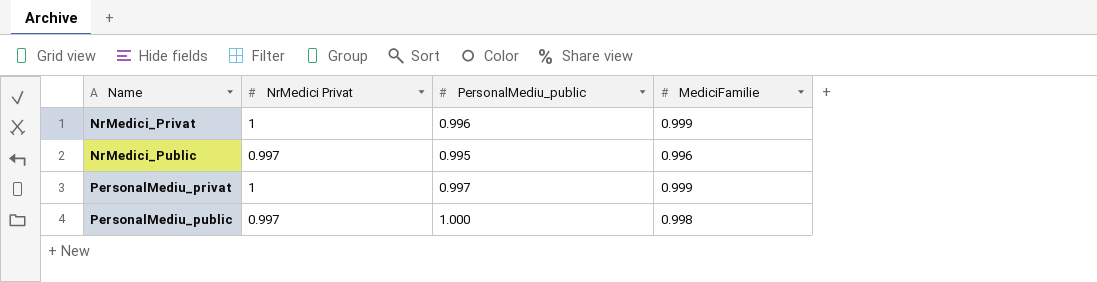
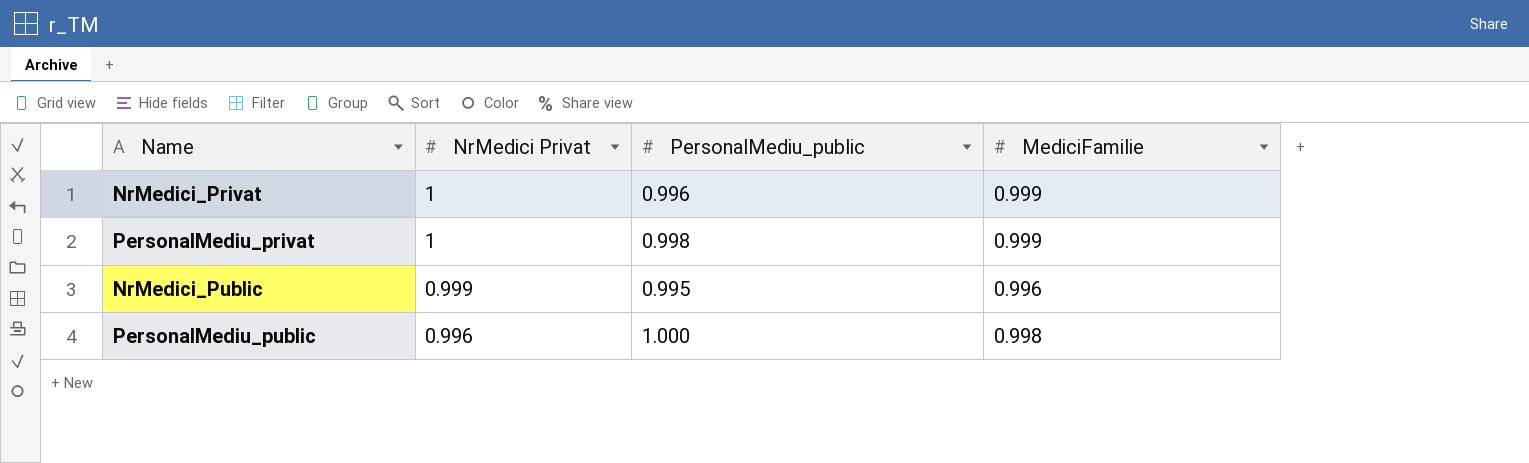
row order: Name ascending -> NrMedici Privat descending
PersonalMediu_privat | PersonalMediu_public: 0.997 -> 0.998
NrMedici_Public | NrMedici Privat: 0.997 -> 0.999
PersonalMediu_public | NrMedici Privat: 0.997 -> 0.996

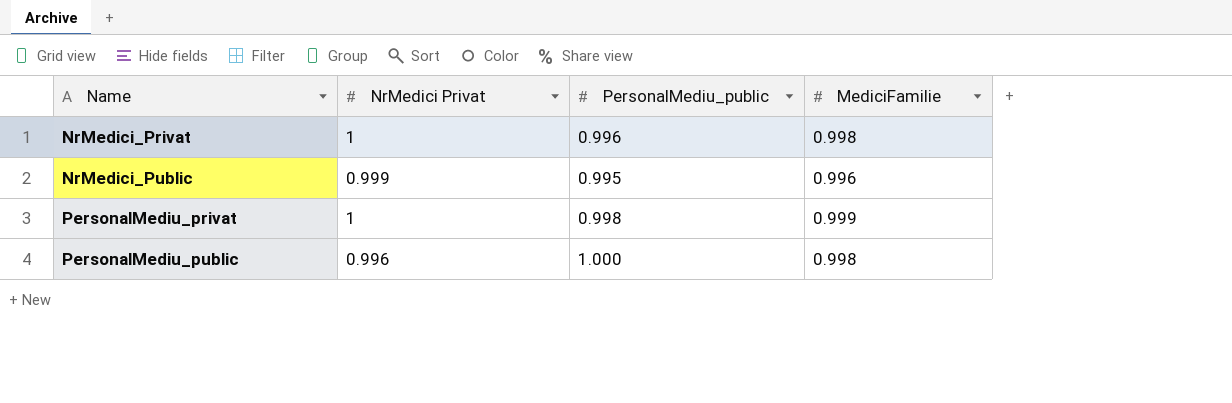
row order: NrMedici Privat descending -> Name ascending
NrMedici_Privat | MediciFamilie: 0.999 -> 0.998

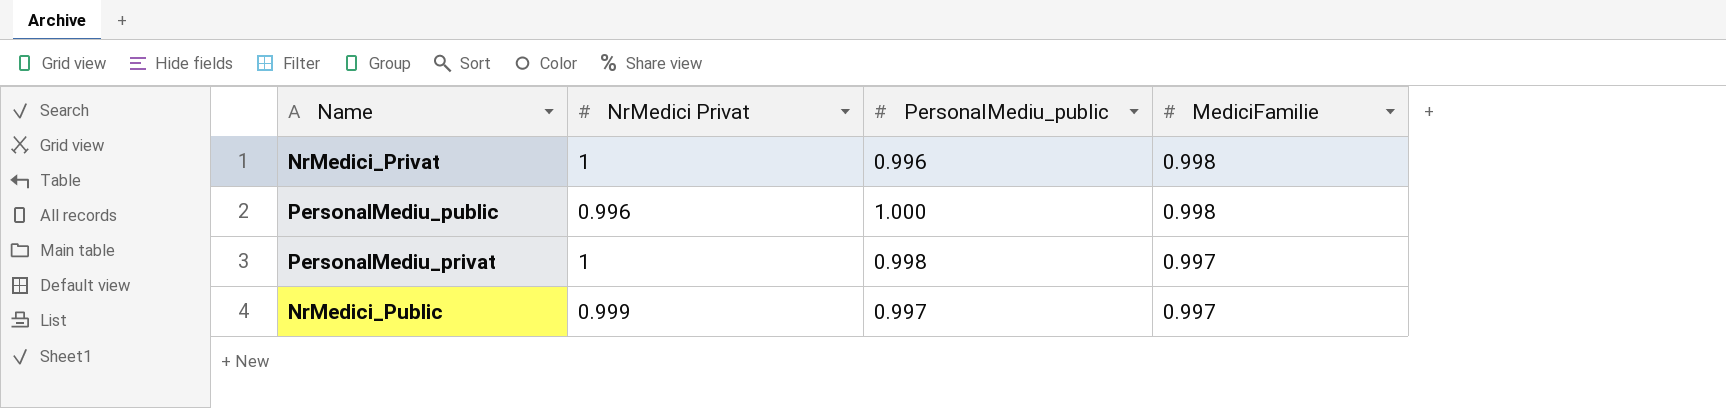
row order: Name ascending -> MediciFamilie descending
PersonalMediu_privat | MediciFamilie: 0.999 -> 0.997
NrMedici_Public | PersonalMediu_public: 0.995 -> 0.997
NrMedici_Public | MediciFamilie: 0.996 -> 0.997

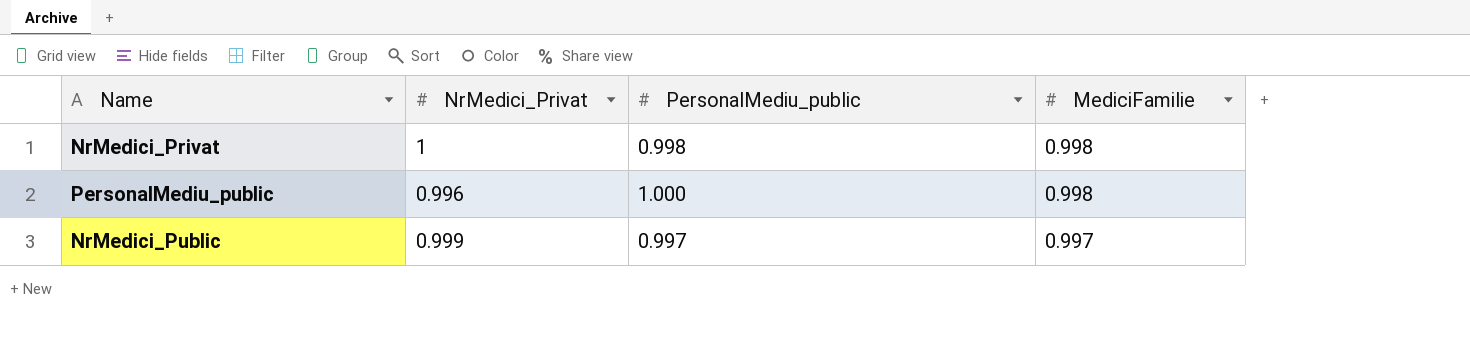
column name: NrMedici Privat -> NrMedici_Privat
row PersonalMediu_privat: 1 | 0.998 | 0.997 -> none
NrMedici_Privat | PersonalMediu_public: 0.996 -> 0.998

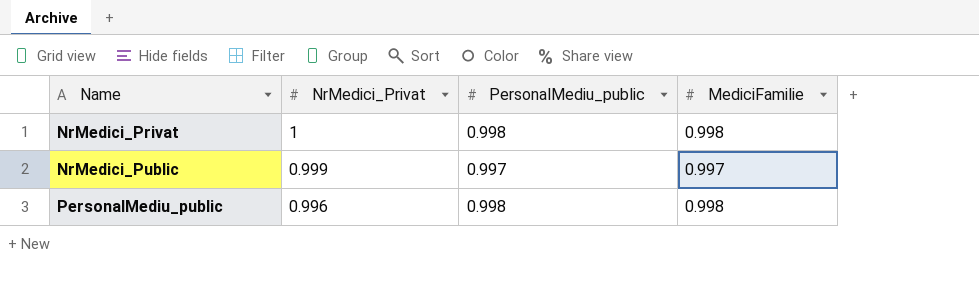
row order: MediciFamilie descending -> Name ascending
PersonalMediu_public | PersonalMediu_public: 1.000 -> 0.998

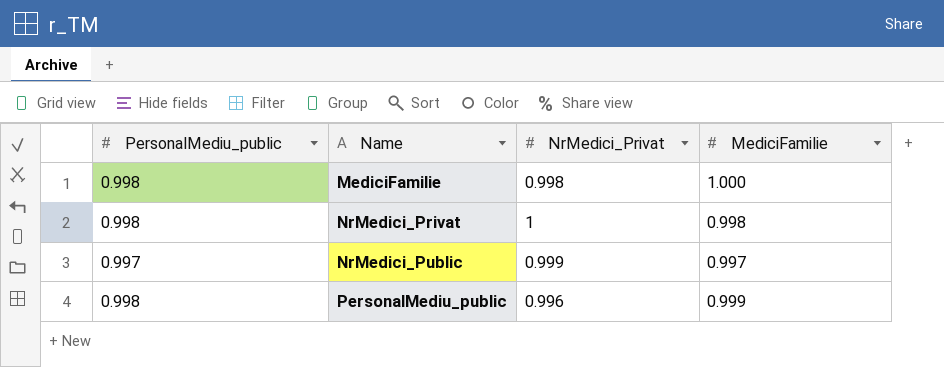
column PersonalMediu_public | position: 3 -> 1
row MediciFamilie: none -> 0.998 | 0.998 | 1.000
PersonalMediu_public | MediciFamilie: 0.998 -> 0.999

